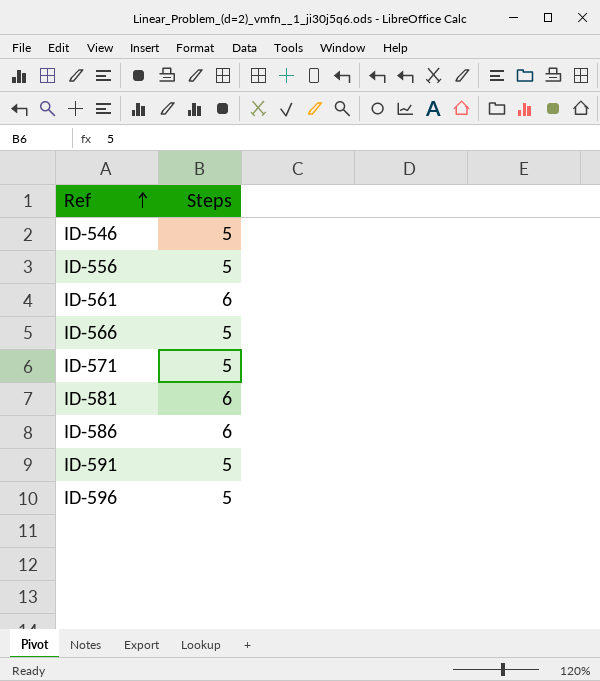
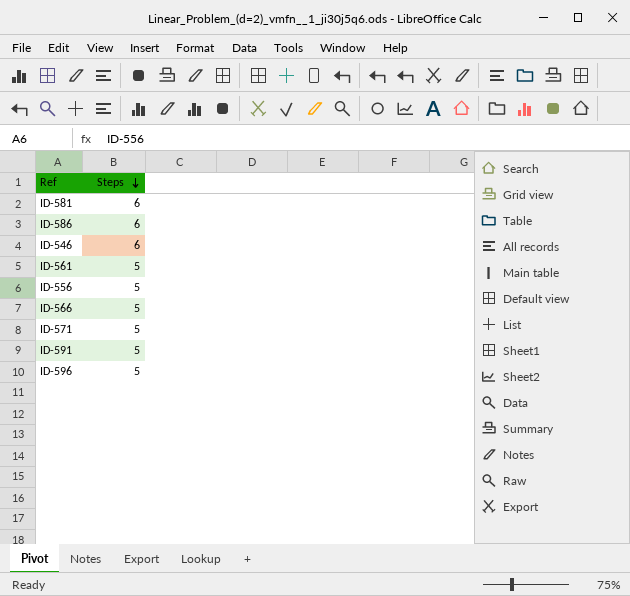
row order: Ref ascending -> Steps descending
ID-546 | Steps: 5 -> 6
ID-561 | Steps: 6 -> 5

